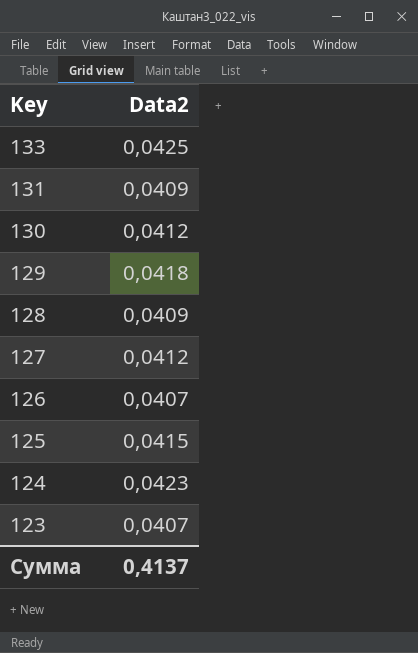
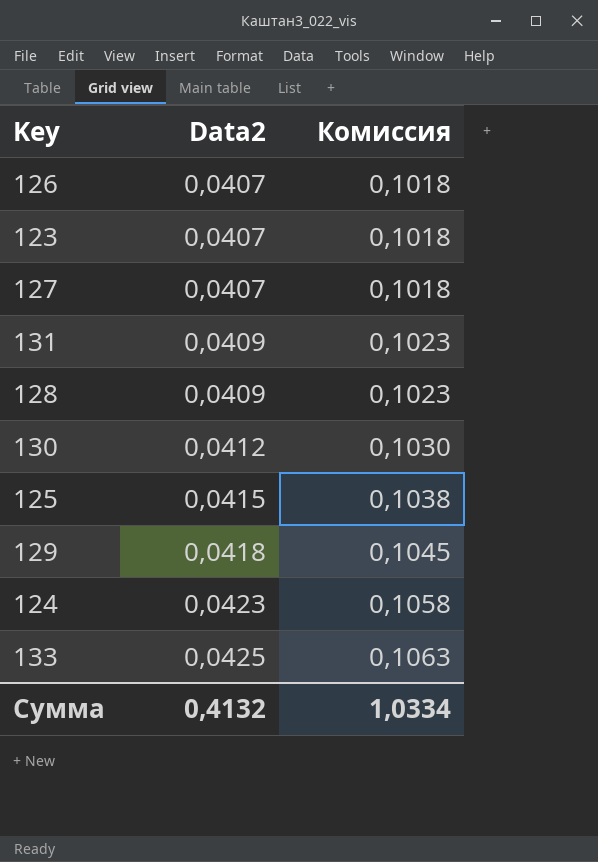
row order: Key descending -> Data2 ascending
column Комиссия | formula: none -> [Data2] * 2,5
127 | Data2: 0,0412 -> 0,0407
Сумма | Data2: 0,4137 -> 0,4132

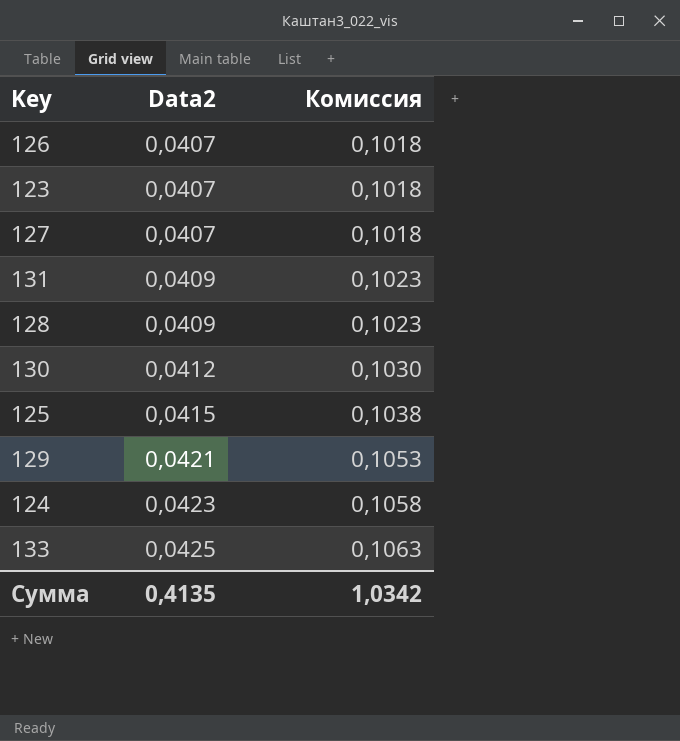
129 | Data2: 0,0418 -> 0,0421
129 | Комиссия: 0,1045 -> 0,1053
Сумма | Data2: 0,4132 -> 0,4135
Сумма | Комиссия: 1,0334 -> 1,0342

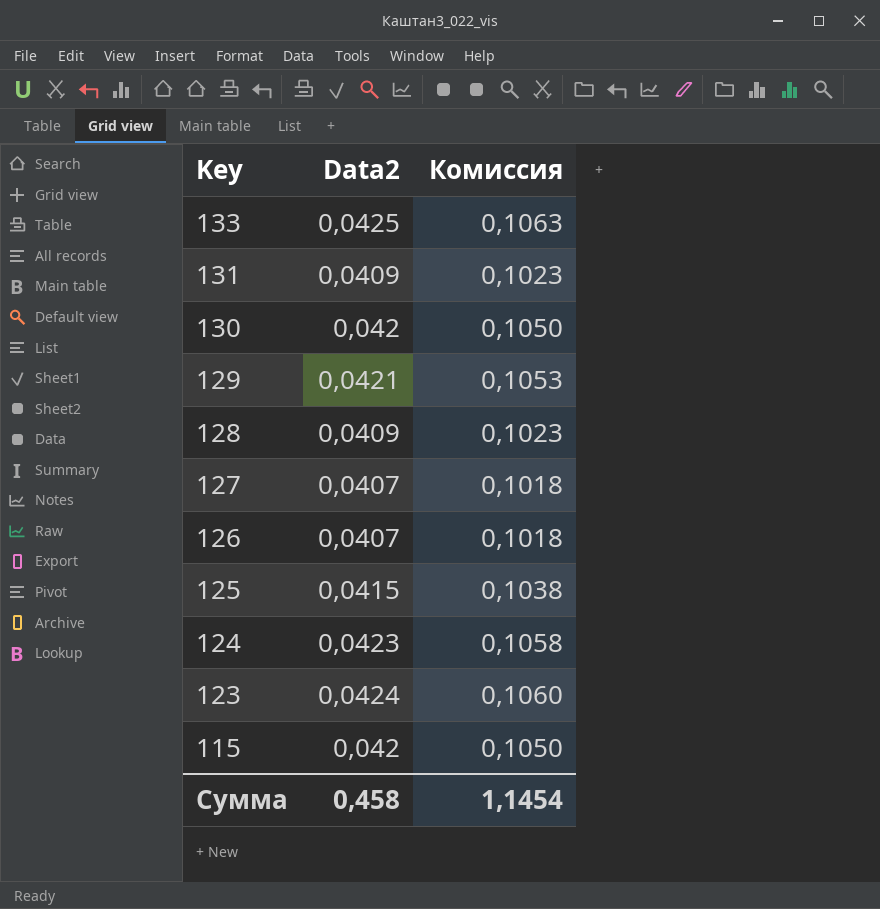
row order: Data2 ascending -> Key descending
130 | Data2: 0,0412 -> 0,042
130 | Комиссия: 0,1030 -> 0,1050
123 | Data2: 0,0407 -> 0,0424
123 | Комиссия: 0,1018 -> 0,1060
row 115: none -> 0,042 | 0,1050
Сумма | Data2: 0,4135 -> 0,458
Сумма | Комиссия: 1,0342 -> 1,1454

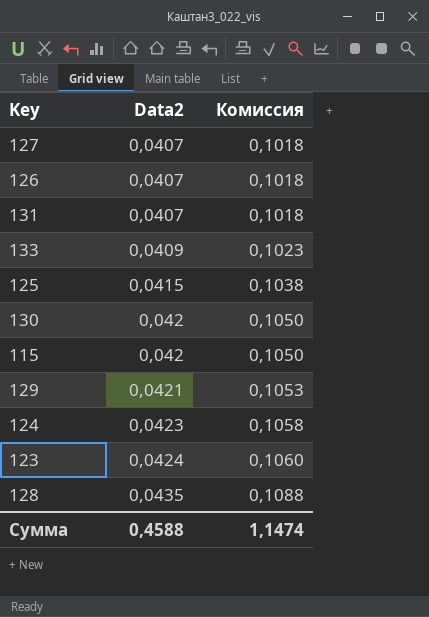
row order: Key descending -> Data2 ascending
131 | Data2: 0,0409 -> 0,0407
131 | Комиссия: 0,1023 -> 0,1018
133 | Data2: 0,0425 -> 0,0409
133 | Комиссия: 0,1063 -> 0,1023
128 | Data2: 0,0409 -> 0,0435
128 | Комиссия: 0,1023 -> 0,1088
Сумма | Data2: 0,458 -> 0,4588
Сумма | Комиссия: 1,1454 -> 1,1474

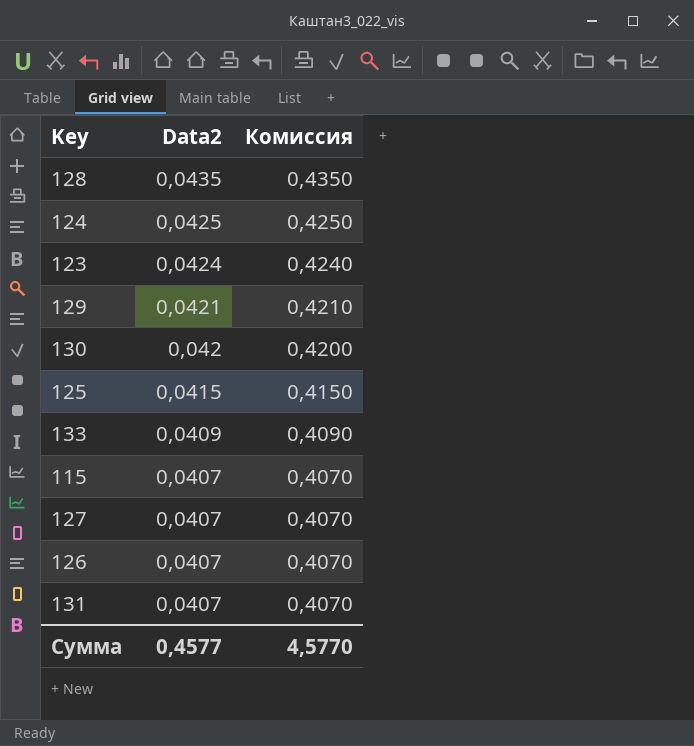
row order: Data2 ascending -> Data2 descending
column Комиссия | formula: [Data2] * 2,5 -> [Data2] * 10
124 | Data2: 0,0423 -> 0,0425
115 | Data2: 0,042 -> 0,0407
Сумма | Data2: 0,4588 -> 0,4577
Сумма | Комиссия: 1,1474 -> 4,5770

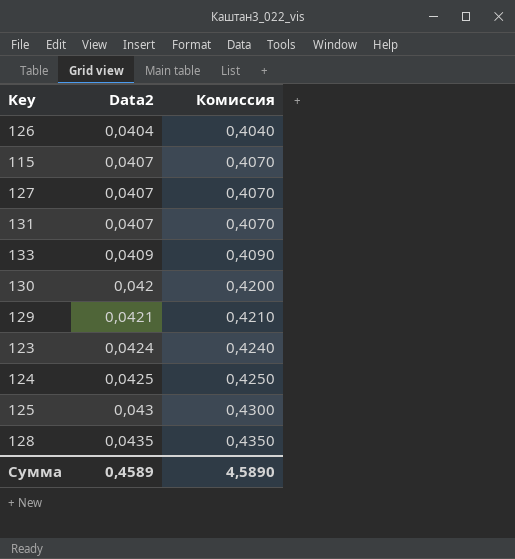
row order: Data2 descending -> Data2 ascending
126 | Data2: 0,0407 -> 0,0404
126 | Комиссия: 0,4070 -> 0,4040
125 | Data2: 0,0415 -> 0,043
125 | Комиссия: 0,4150 -> 0,4300
Сумма | Data2: 0,4577 -> 0,4589
Сумма | Комиссия: 4,5770 -> 4,5890

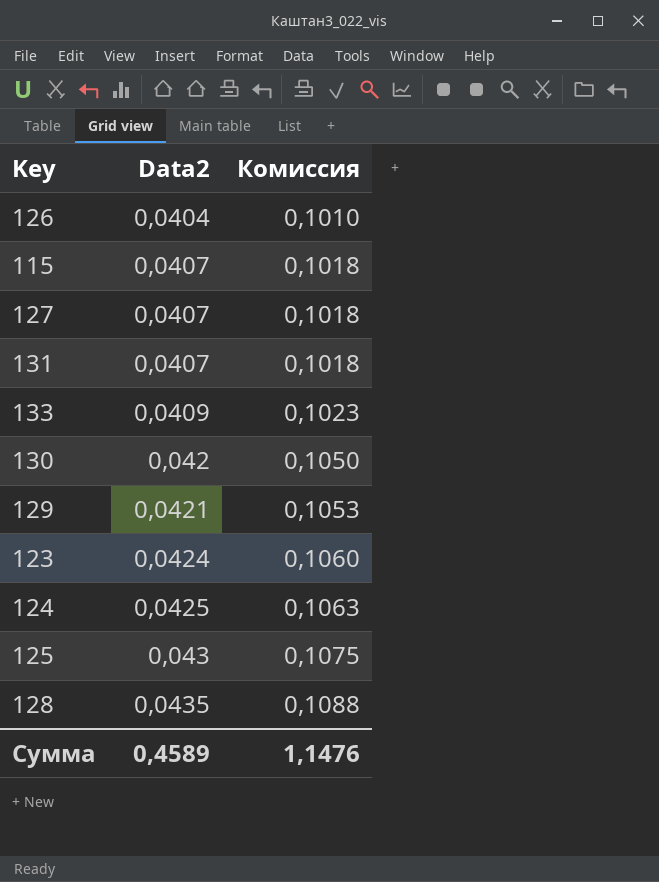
column Комиссия | formula: [Data2] * 10 -> [Data2] * 2,5
Сумма | Комиссия: 4,5890 -> 1,1476

